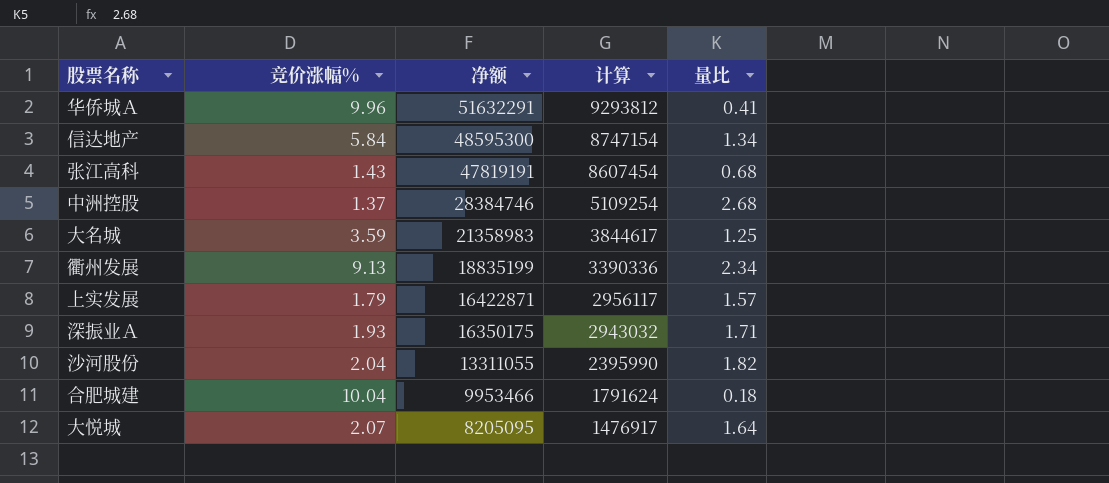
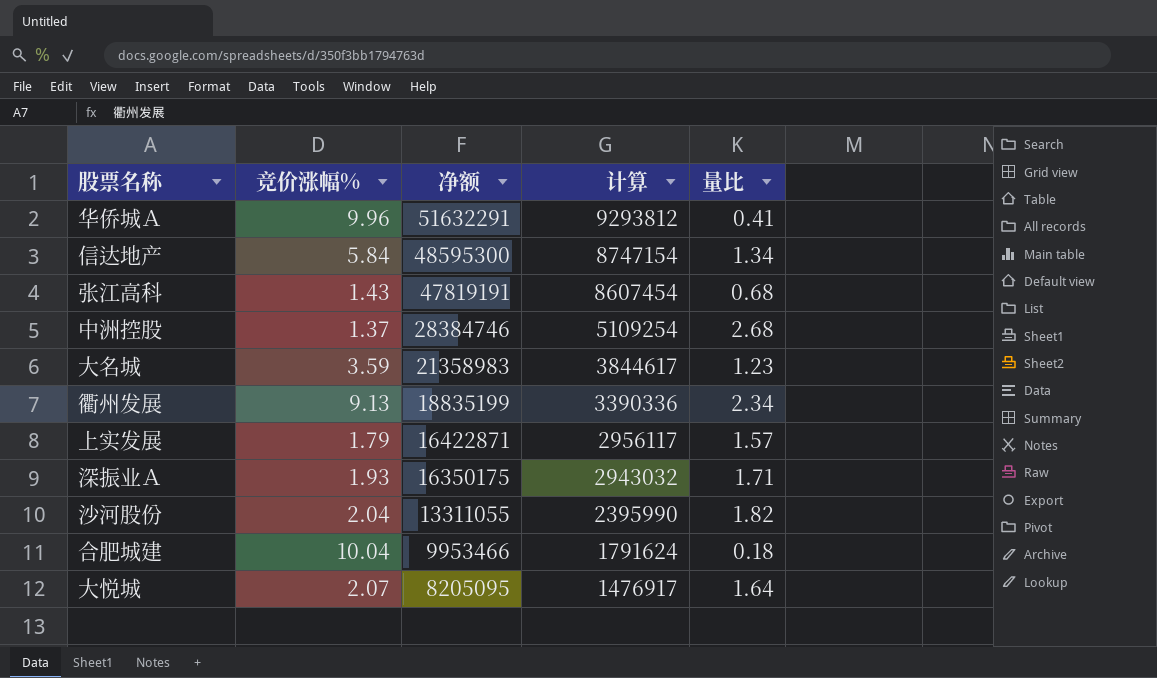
大名城 | 量比: 1.25 -> 1.23

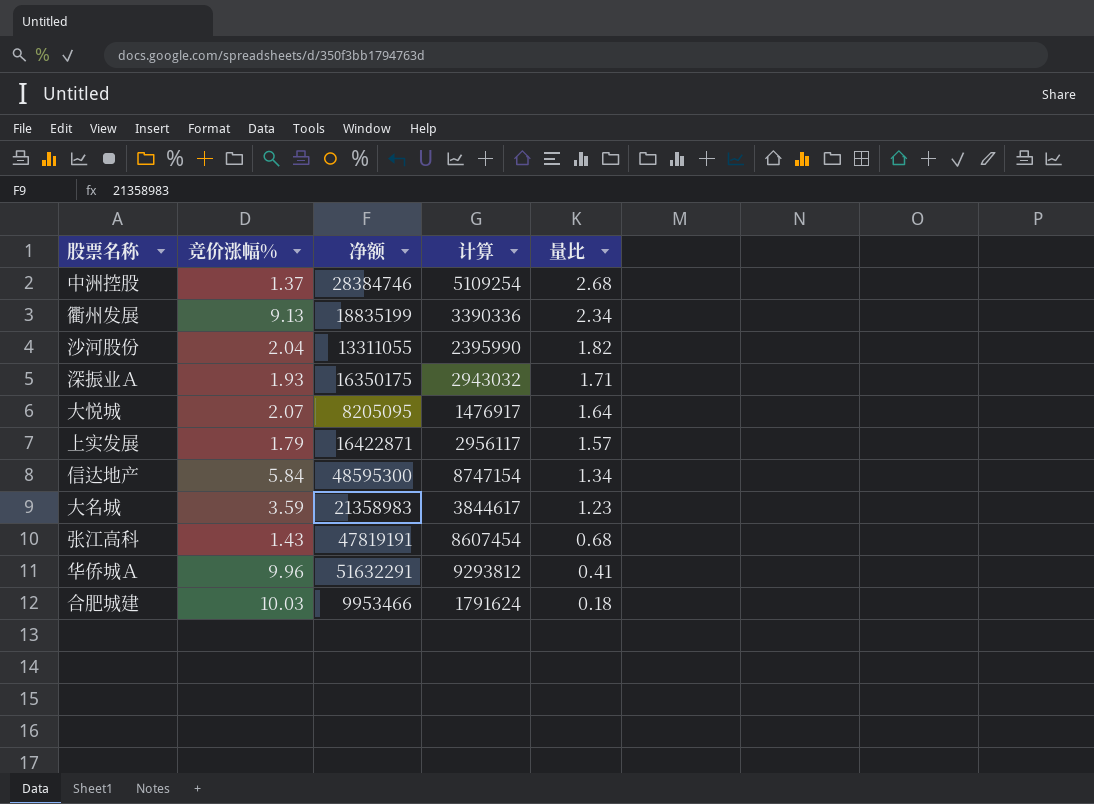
row order: 净额 descending -> 量比 descending
合肥城建 | 竞价涨幅%: 10.04 -> 10.03

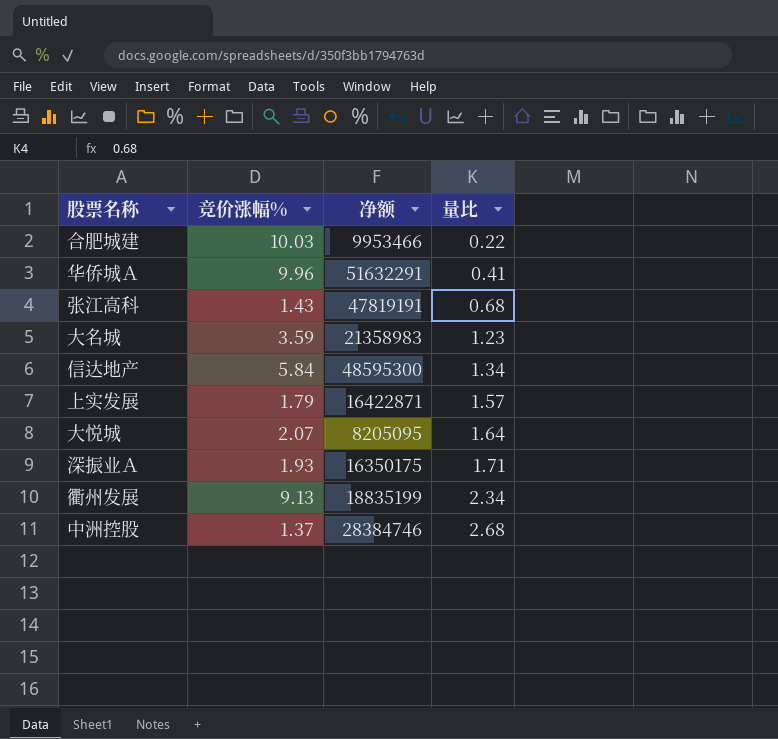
row order: 量比 descending -> 量比 ascending
column 计算 | formula: [净额] * 0.18 -> none
row 沙河股份: 2.04 | 13311055 | 2395990 | 1.82 -> none
合肥城建 | 量比: 0.18 -> 0.22

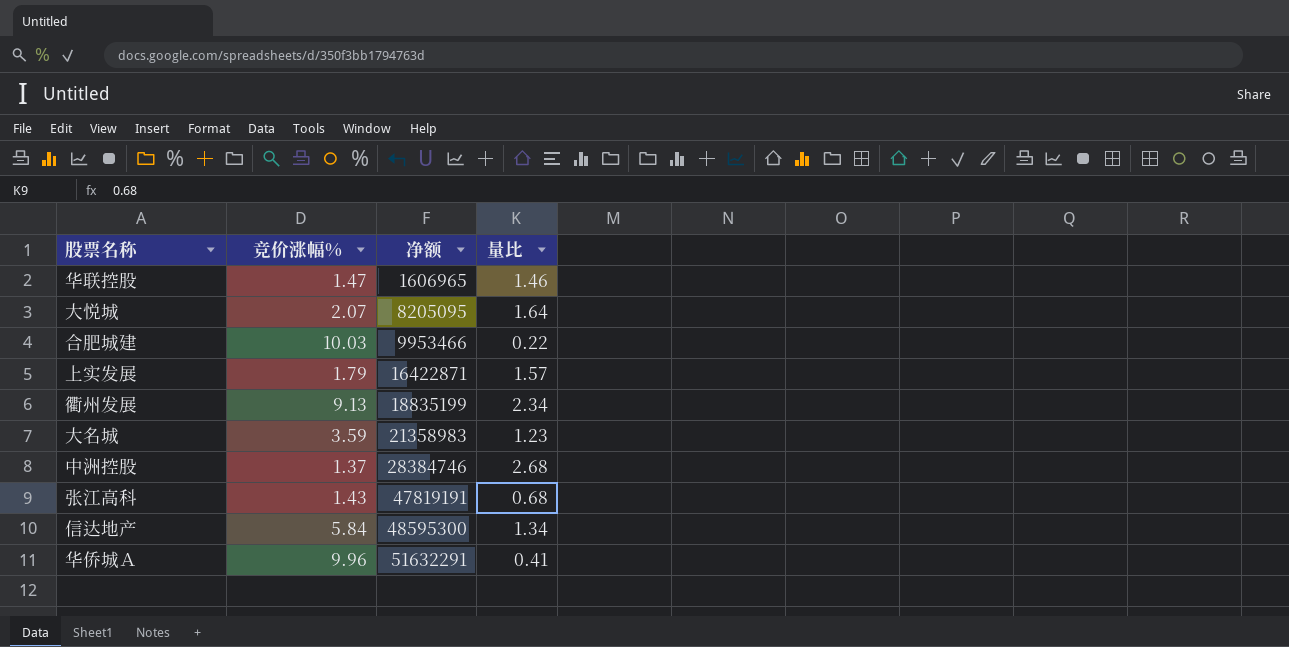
row order: 量比 ascending -> 净额 ascending
row 深振业Ａ: 1.93 | 16350175 | 1.71 -> none
row 华联控股: none -> 1.47 | 1606965 | 1.46

